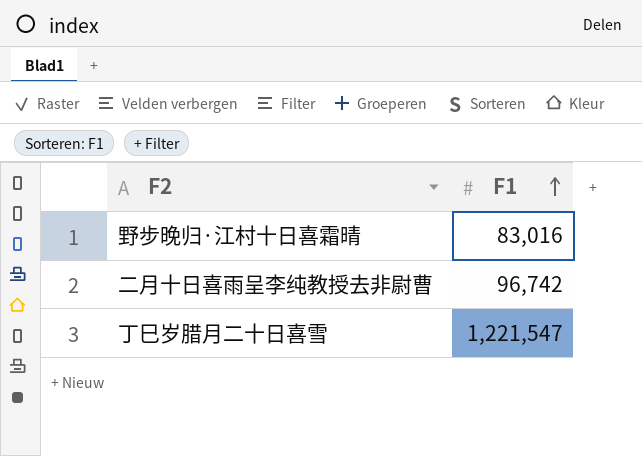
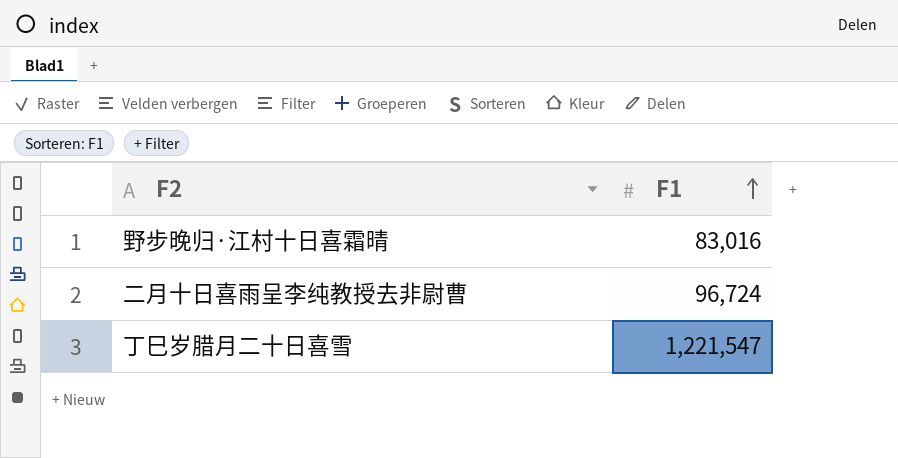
二月十日喜雨呈李纯教授去非尉曹 | F1: 96,742 -> 96,724

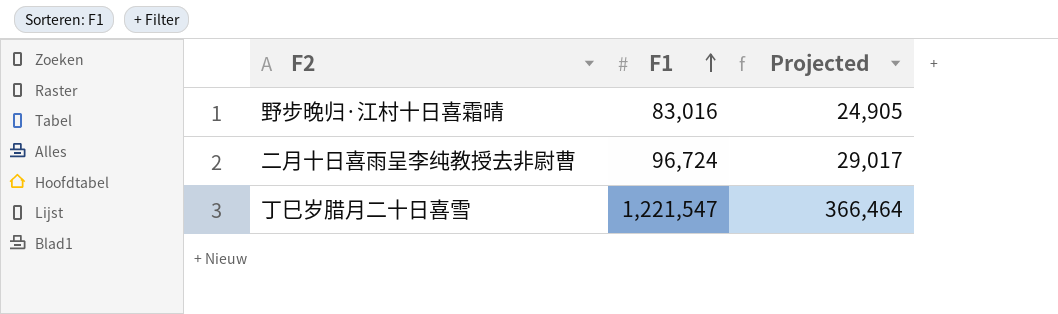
column Projected | formula: none -> [F1] * 0.3

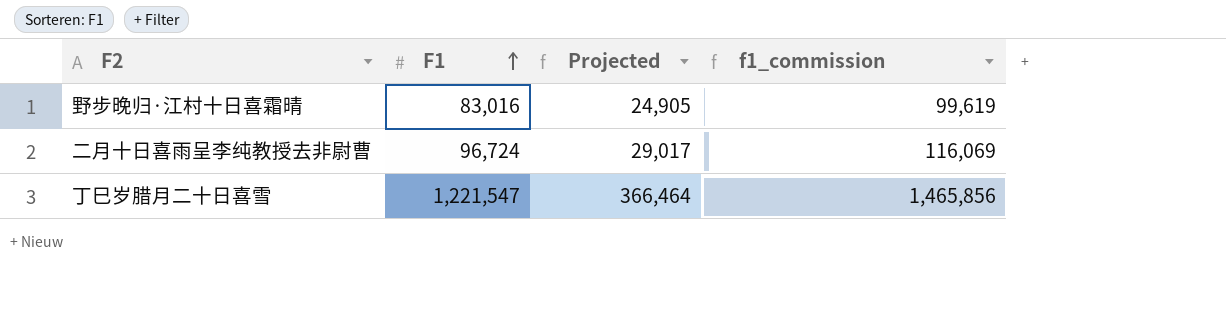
column f1_commission | formula: none -> [F1] * 1.2

